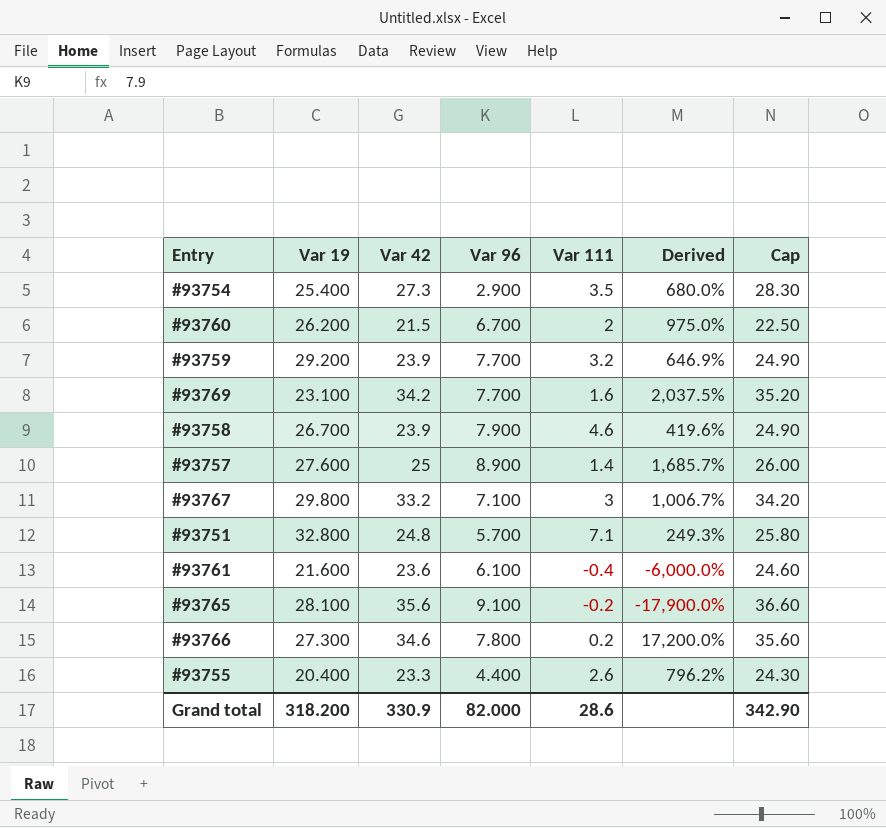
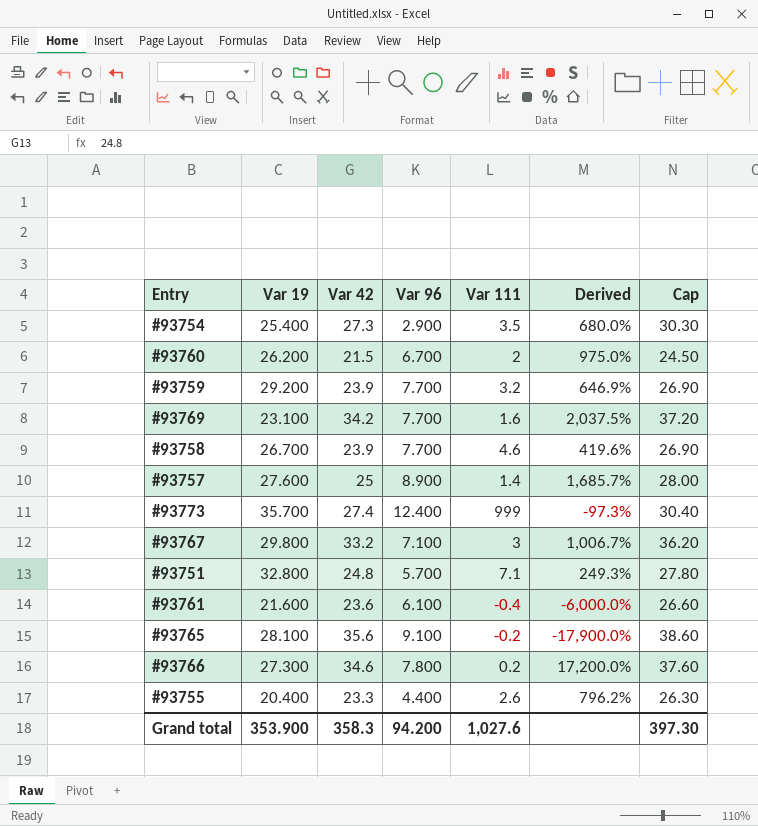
column Cap | formula: [Var 42] + 1 -> [Var 42] + 3
#93758 | Var 96: 7.900 -> 7.700
row #93773: none -> 35.700 | 27.4 | 12.400 | 999 | -97.3% | 30.40
Grand total | Var 19: 318.200 -> 353.900
Grand total | Var 42: 330.9 -> 358.3
Grand total | Var 96: 82.000 -> 94.200
Grand total | Var 111: 28.6 -> 1,027.6
Grand total | Cap: 342.90 -> 397.30

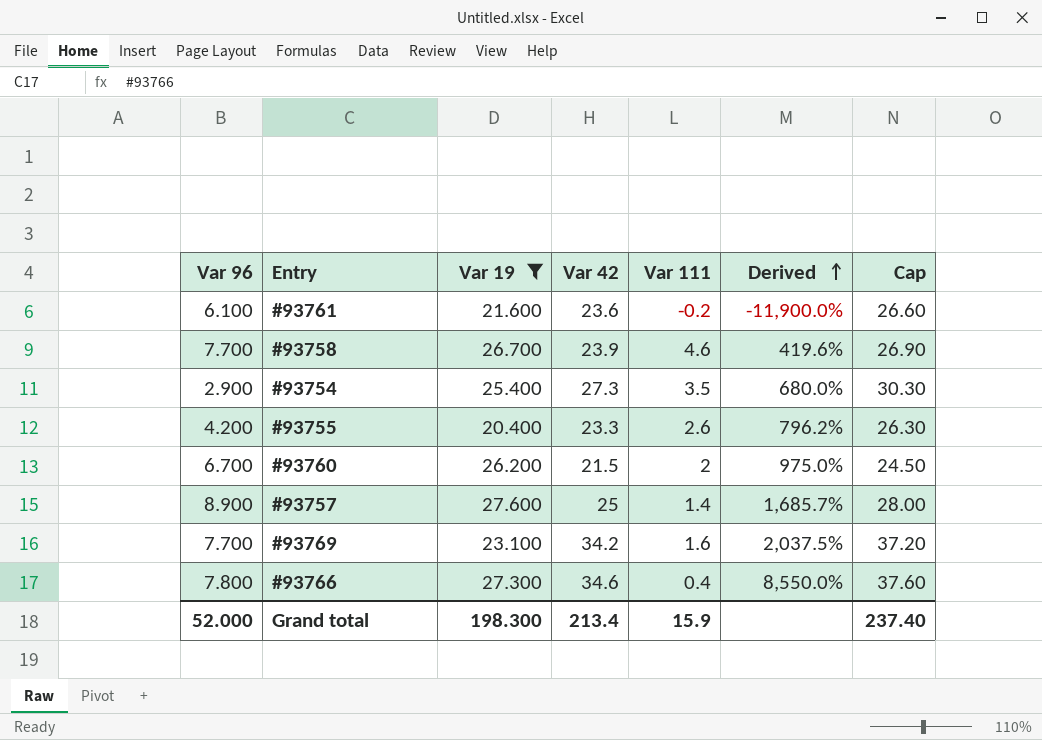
filter: none -> Var 19 <= 27.600
row order: none -> Derived ascending
column Var 96 | position: 4 -> 1
#93761 | Var 111: -0.4 -> -0.2
#93761 | Derived: -6,000.0% -> -11,900.0%
#93755 | Var 96: 4.400 -> 4.200
#93766 | Var 111: 0.2 -> 0.4
#93766 | Derived: 17,200.0% -> 8,550.0%
Grand total | Var 96: 94.200 -> 52.000
Grand total | Var 19: 353.900 -> 198.300
Grand total | Var 42: 358.3 -> 213.4
Grand total | Var 111: 1,027.6 -> 15.9
Grand total | Cap: 397.30 -> 237.40

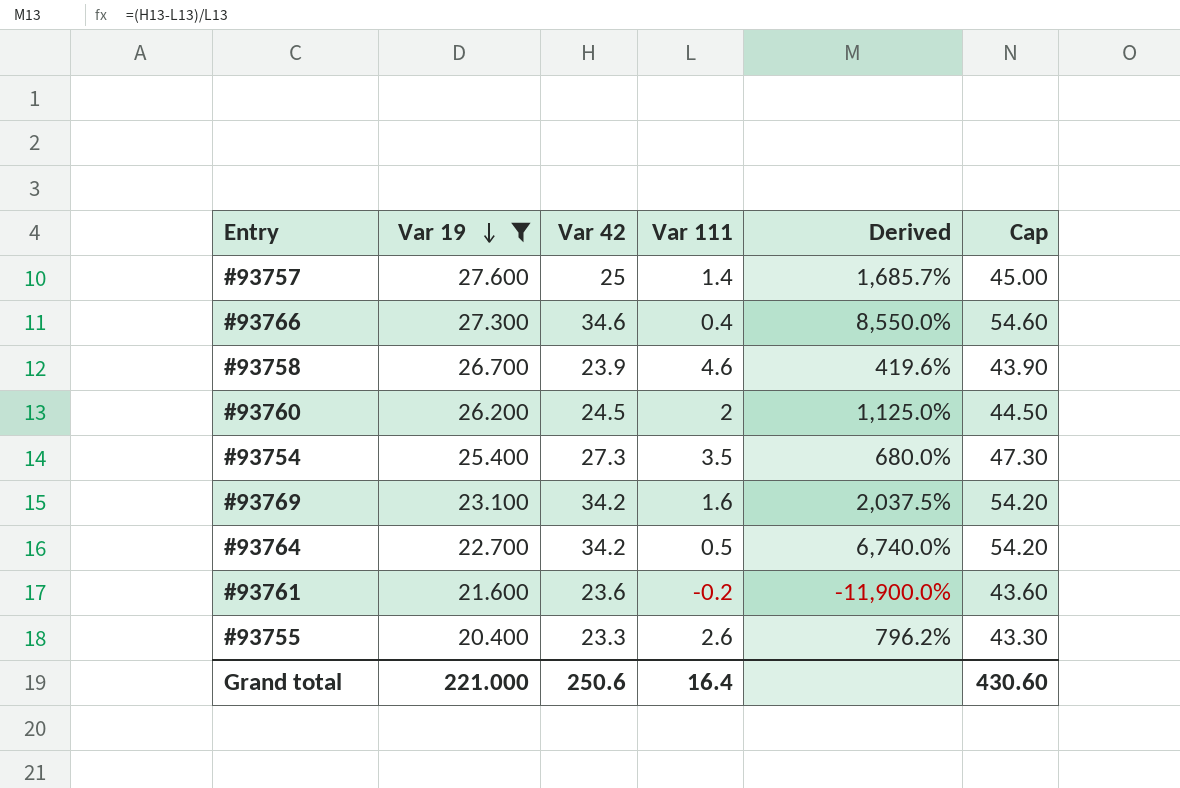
row order: Derived ascending -> Var 19 descending
column Var 96 | position: 1 -> none
column Cap | formula: [Var 42] + 3 -> [Var 42] + 20
#93760 | Var 42: 21.5 -> 24.5
#93760 | Derived: 975.0% -> 1,125.0%
row #93764: none -> 22.700 | 34.2 | 0.5 | 6,740.0% | 54.20
Grand total | Var 19: 198.300 -> 221.000
Grand total | Var 42: 213.4 -> 250.6
Grand total | Var 111: 15.9 -> 16.4
Grand total | Cap: 237.40 -> 430.60

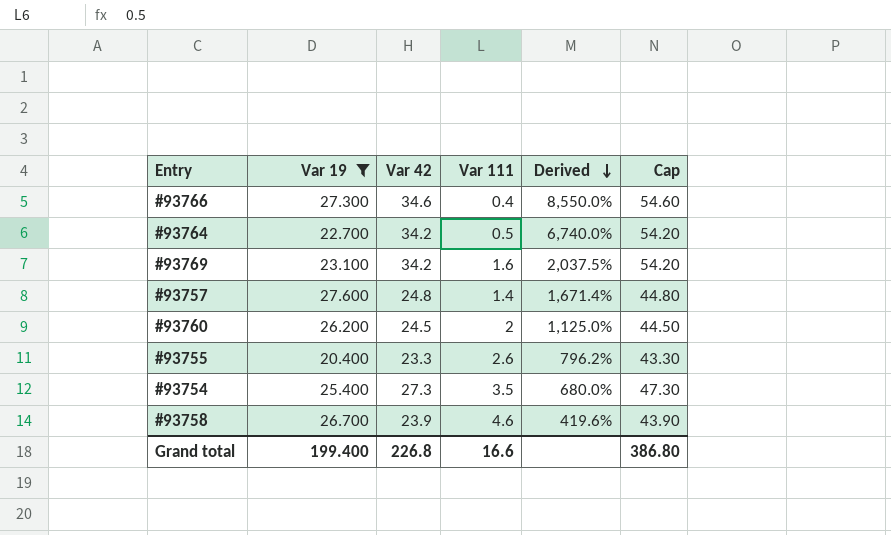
row order: Var 19 descending -> Derived descending
row #93761: 21.600 | 23.6 | -0.2 | -11,900.0% | 43.60 -> none
#93757 | Var 42: 25 -> 24.8
#93757 | Derived: 1,685.7% -> 1,671.4%
#93757 | Cap: 45.00 -> 44.80
Grand total | Var 19: 221.000 -> 199.400
Grand total | Var 42: 250.6 -> 226.8
Grand total | Var 111: 16.4 -> 16.6
Grand total | Cap: 430.60 -> 386.80

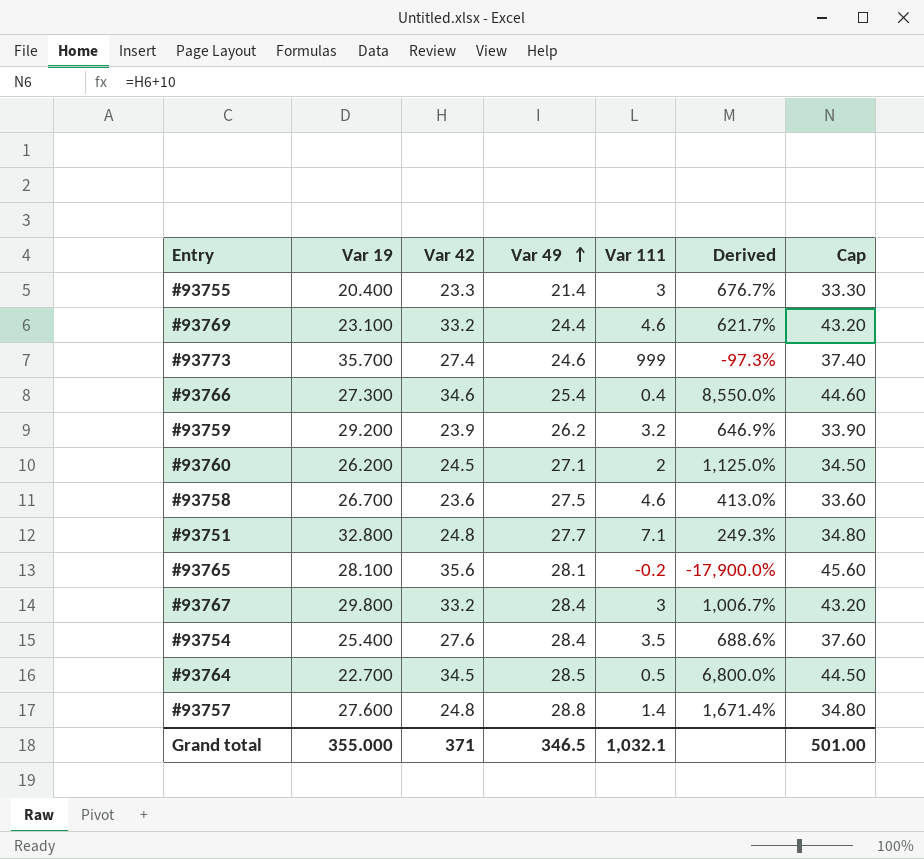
filter: Var 19 <= 27.600 -> none
row order: Derived descending -> Var 49 ascending
column Var 49 | position: none -> 4
column Cap | formula: [Var 42] + 20 -> [Var 42] + 10
#93755 | Var 111: 2.6 -> 3
#93755 | Derived: 796.2% -> 676.7%
#93769 | Var 42: 34.2 -> 33.2
#93769 | Var 111: 1.6 -> 4.6
#93769 | Derived: 2,037.5% -> 621.7%
#93758 | Var 42: 23.9 -> 23.6
#93758 | Derived: 419.6% -> 413.0%
#93754 | Var 42: 27.3 -> 27.6
#93754 | Derived: 680.0% -> 688.6%
#93764 | Var 42: 34.2 -> 34.5
#93764 | Derived: 6,740.0% -> 6,800.0%
Grand total | Var 19: 199.400 -> 355.000
Grand total | Var 42: 226.8 -> 371
Grand total | Var 111: 16.6 -> 1,032.1
Grand total | Cap: 386.80 -> 501.00

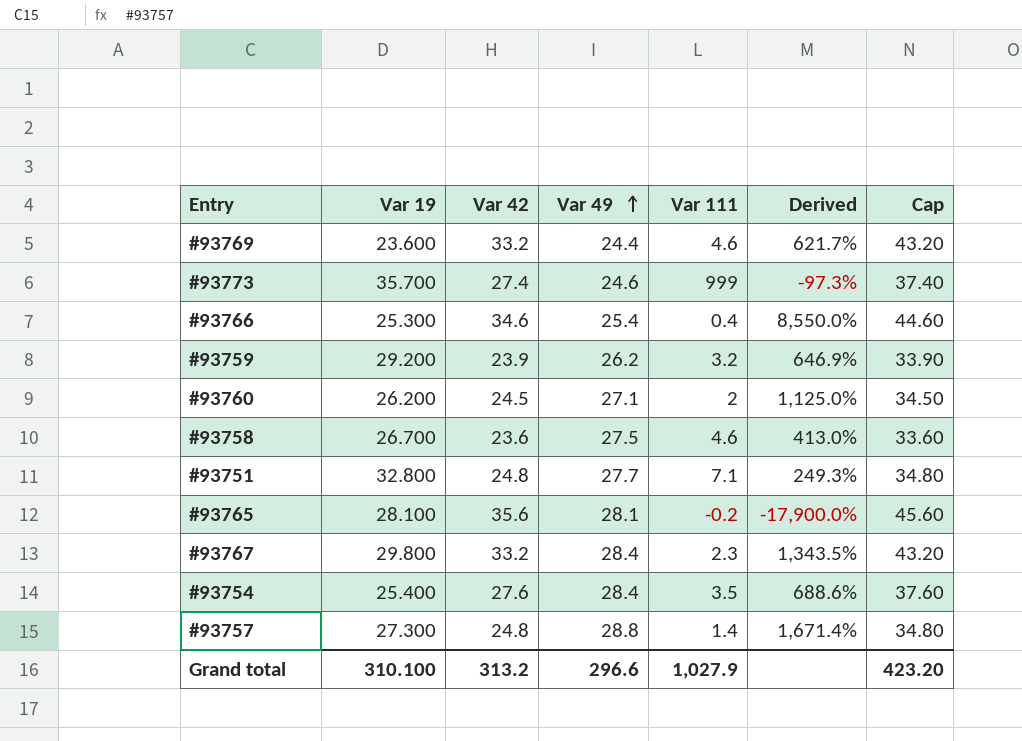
row #93755: 20.400 | 23.3 | 21.4 | 3 | 676.7% | 33.30 -> none
row #93764: 22.700 | 34.5 | 28.5 | 0.5 | 6,800.0% | 44.50 -> none
#93769 | Var 19: 23.100 -> 23.600
#93766 | Var 19: 27.300 -> 25.300
#93767 | Var 111: 3 -> 2.3
#93767 | Derived: 1,006.7% -> 1,343.5%
#93757 | Var 19: 27.600 -> 27.300
Grand total | Var 19: 355.000 -> 310.100
Grand total | Var 42: 371 -> 313.2
Grand total | Var 49: 346.5 -> 296.6
Grand total | Var 111: 1,032.1 -> 1,027.9
Grand total | Cap: 501.00 -> 423.20

